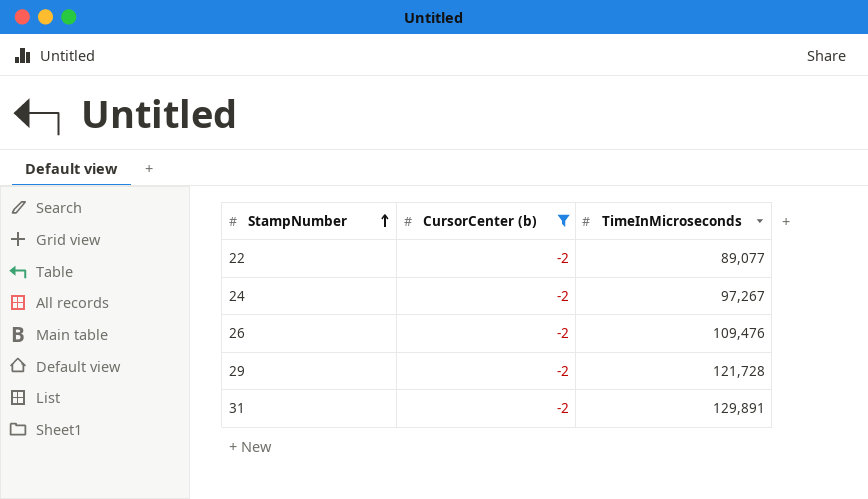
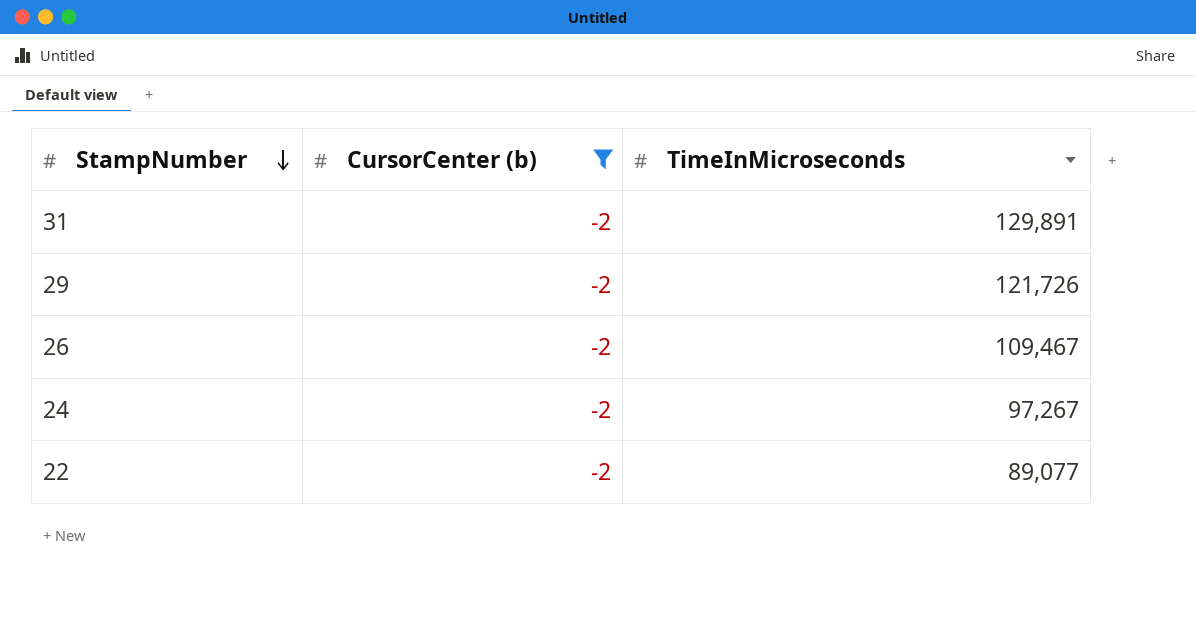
row order: StampNumber ascending -> StampNumber descending
29 | TimeInMicroseconds: 121,728 -> 121,726
26 | TimeInMicroseconds: 109,476 -> 109,467

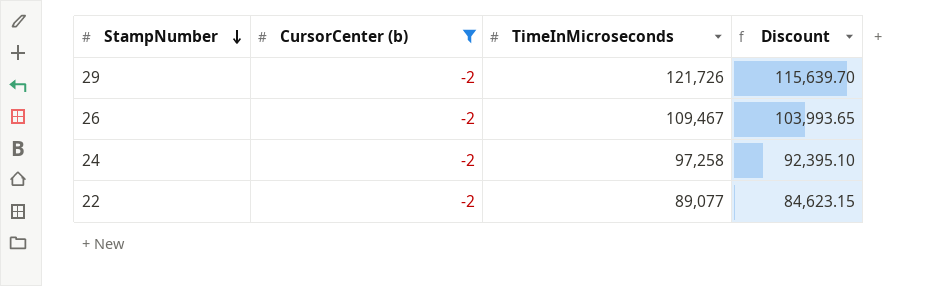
column Discount | formula: none -> [TimeInMicroseconds] * 0.95
row 31: -2 | 129,891 -> none
24 | TimeInMicroseconds: 97,267 -> 97,258

